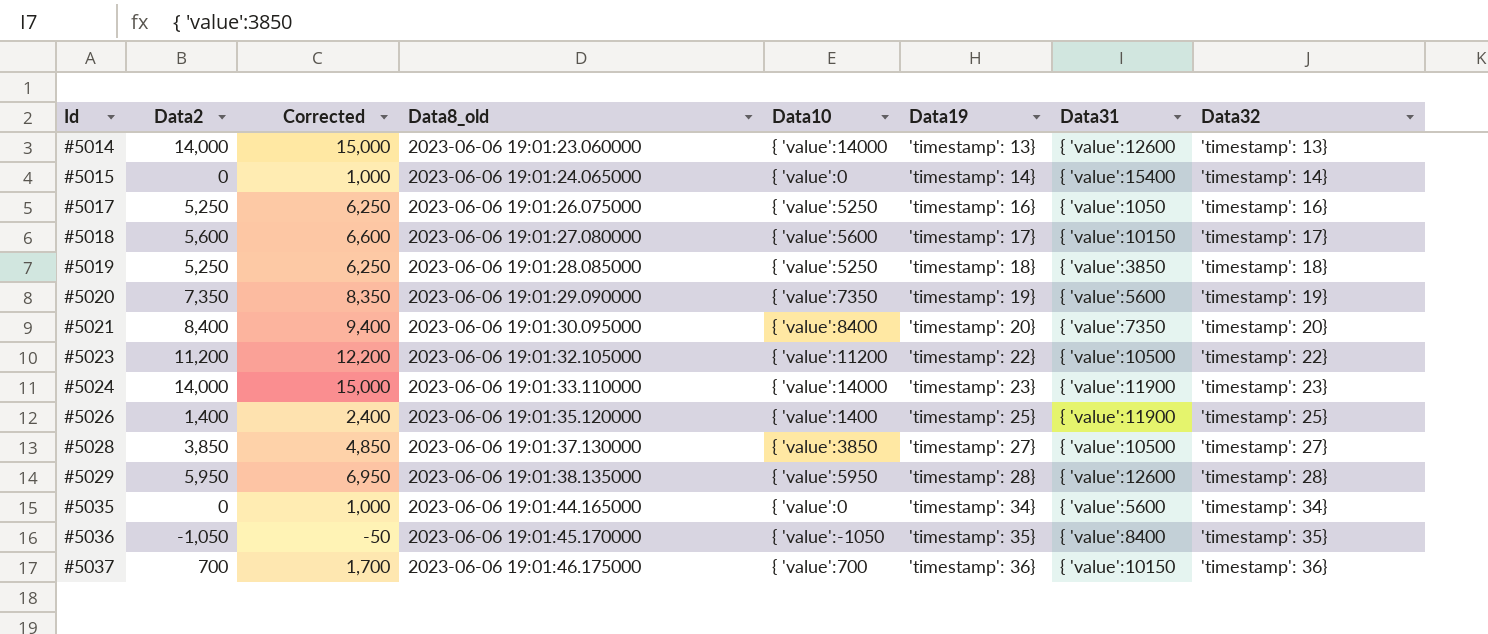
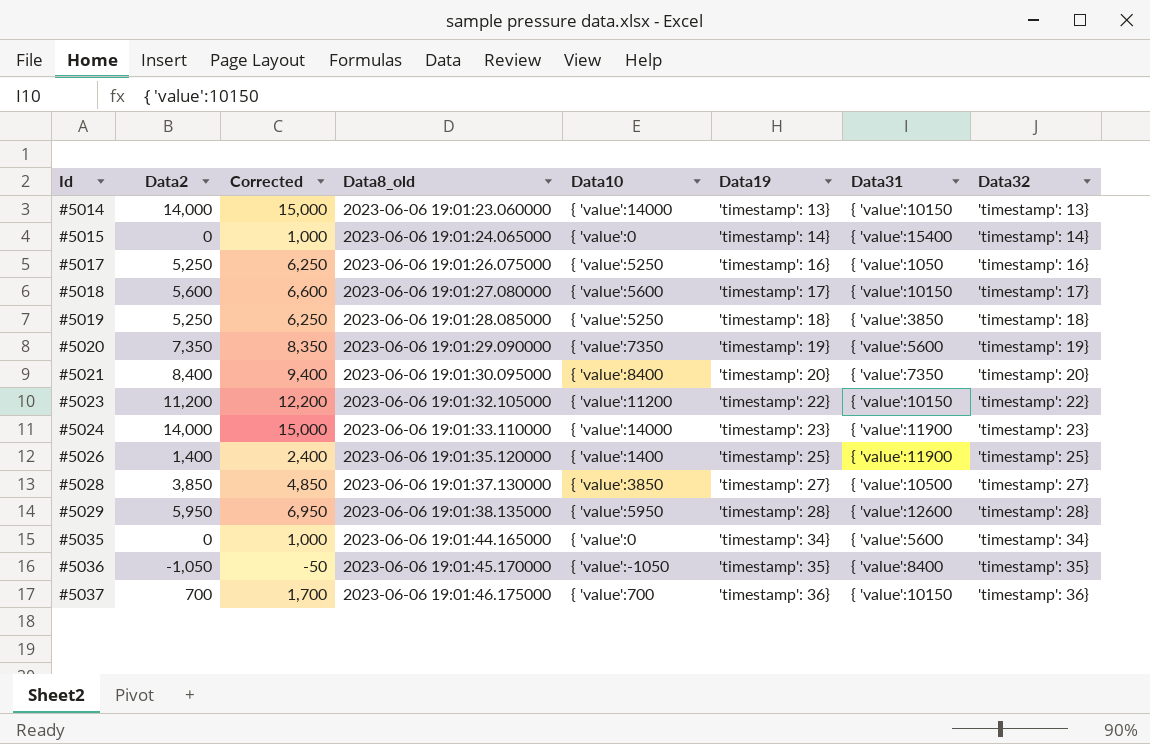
#5014 | Data31: { 'value':12600 -> { 'value':10150
#5023 | Data31: { 'value':10500 -> { 'value':10150

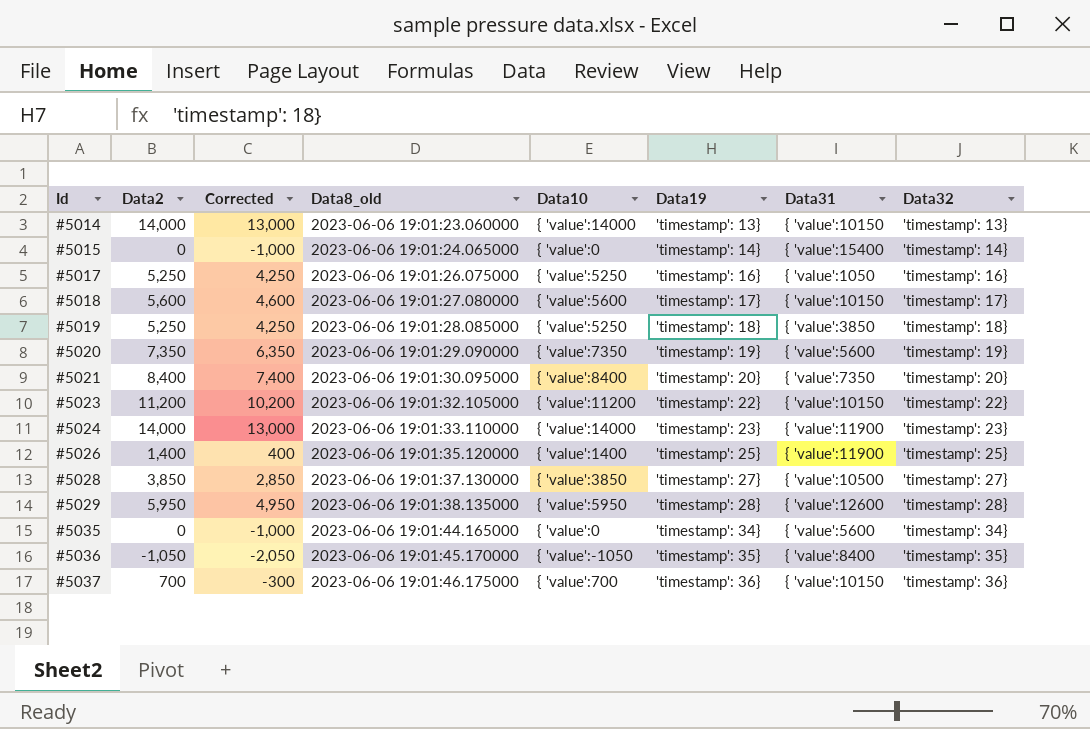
column Corrected | formula: [Data2] + 1000 -> [Data2] - 1000

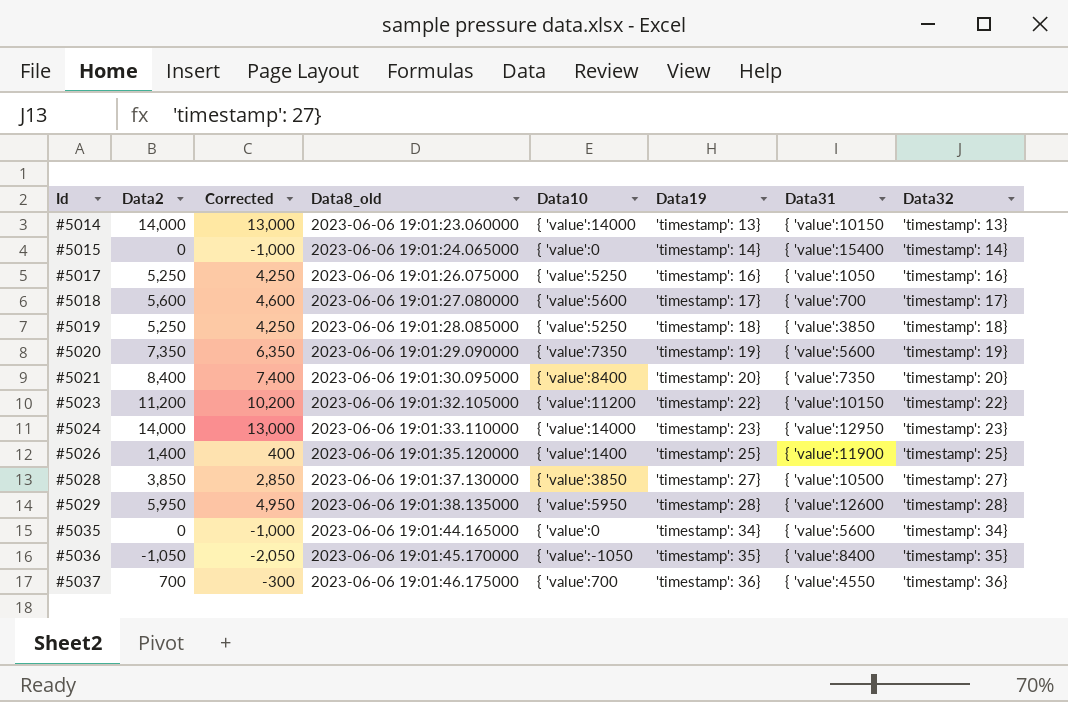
#5018 | Data31: { 'value':10150 -> { 'value':700
#5024 | Data31: { 'value':11900 -> { 'value':12950
#5037 | Data31: { 'value':10150 -> { 'value':4550

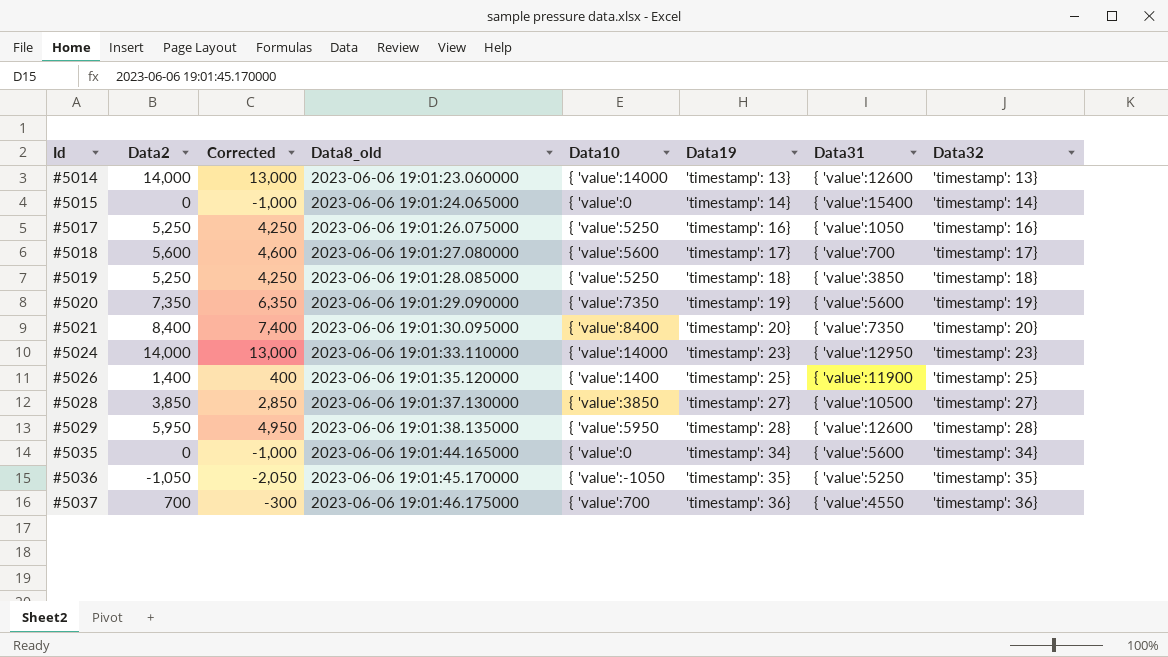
row #5023: 11,200 | 10,200 | 2023-06-06 19:01:32.105000 | { 'value':11200 | 'timestamp': 22} | { 'value':10150 | 'timestamp': 22} -> none
#5014 | Data31: { 'value':10150 -> { 'value':12600
#5036 | Data31: { 'value':8400 -> { 'value':5250

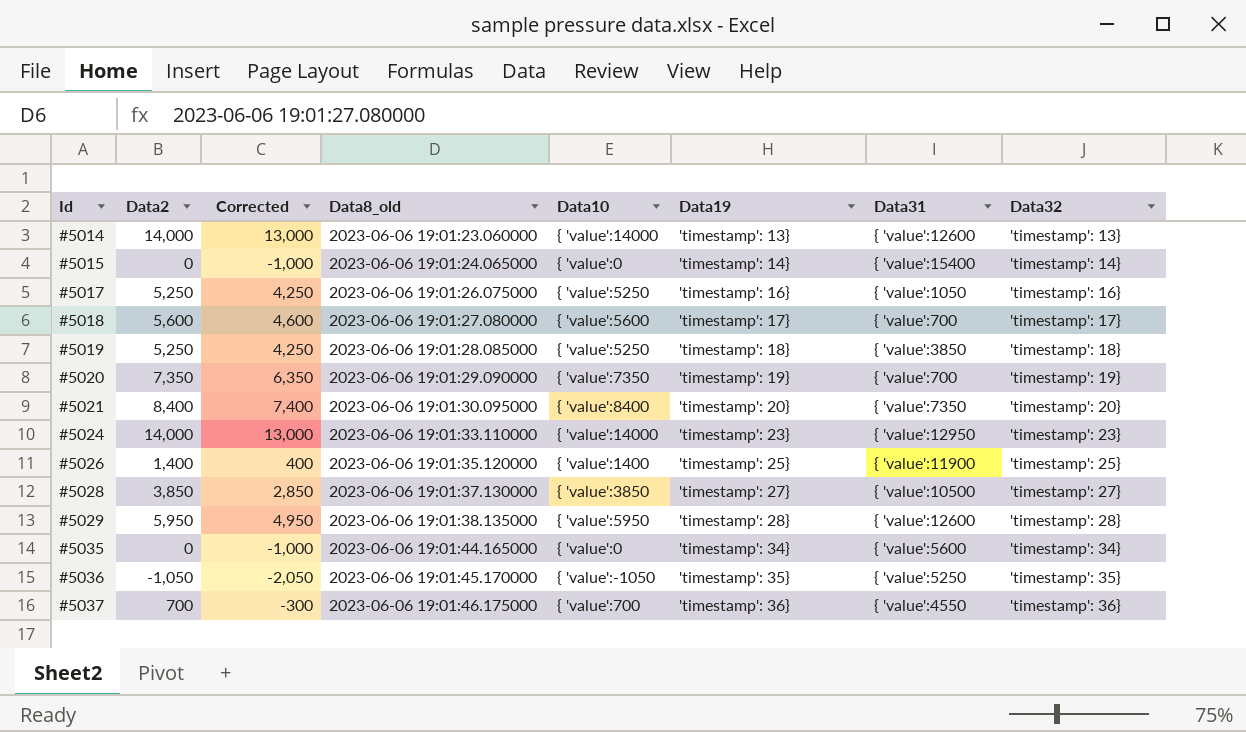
#5020 | Data31: { 'value':5600 -> { 'value':700

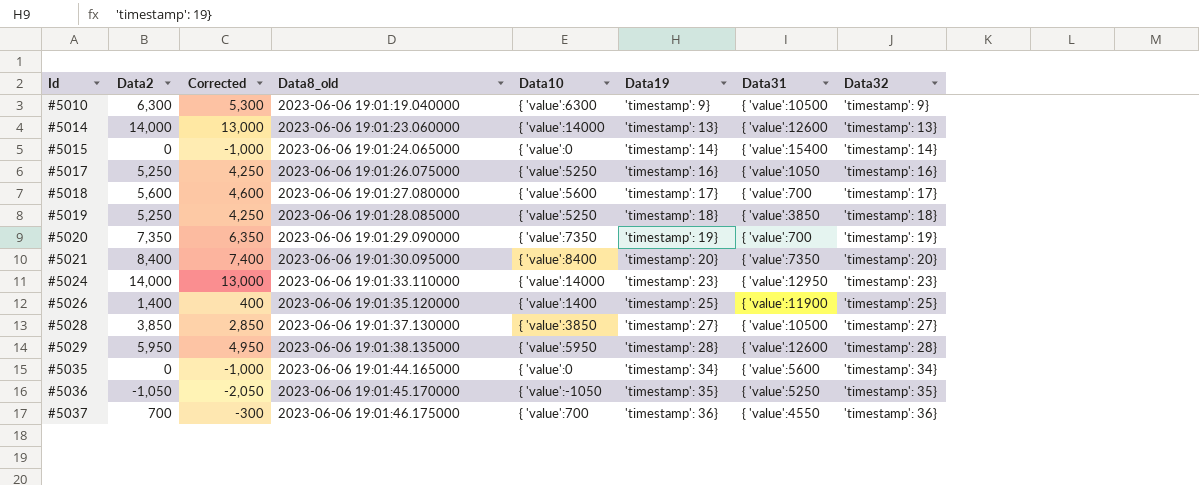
row #5010: none -> 6,300 | 5,300 | 2023-06-06 19:01:19.040000 | { 'value':6300 | 'timestamp': 9} | { 'value':10500 | 'timestamp': 9}

